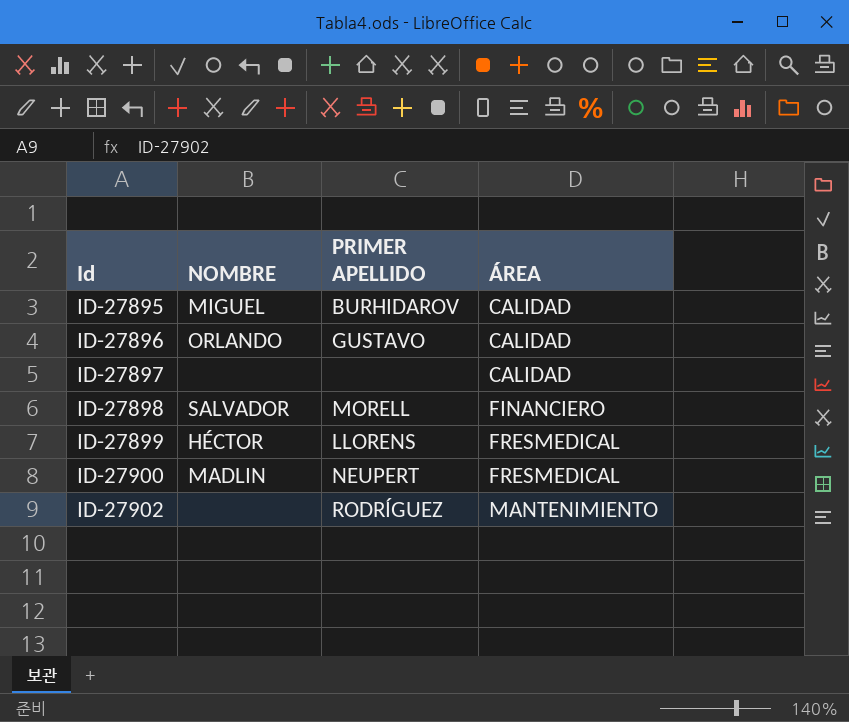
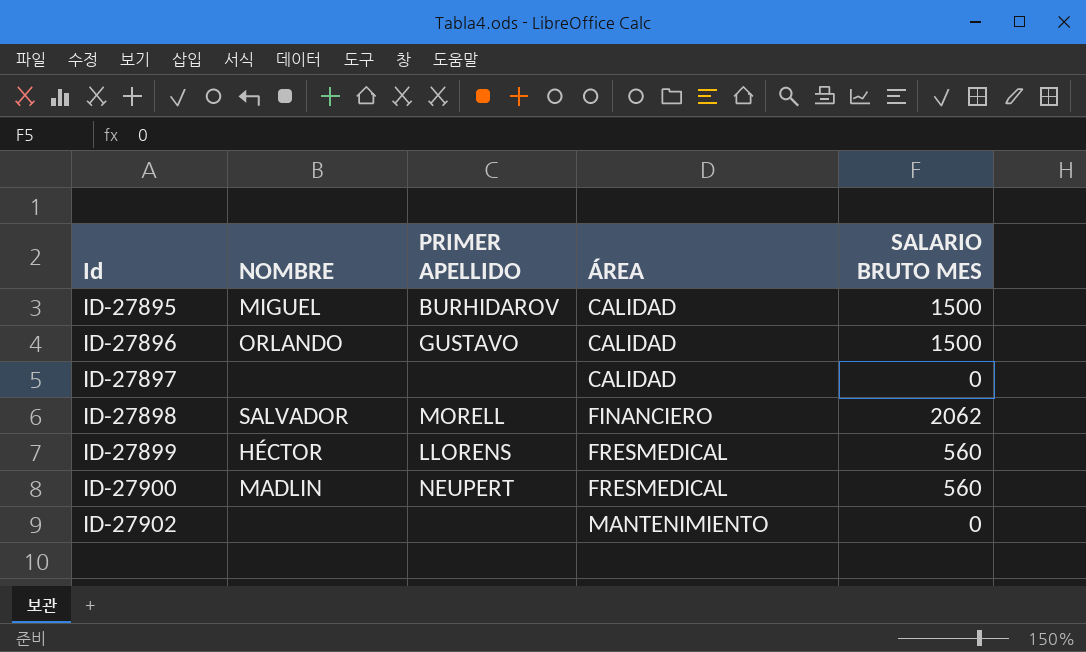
column SALARIO BRUTO MES | position: none -> 5
ID-27902 | PRIMER APELLIDO: RODRÍGUEZ -> none

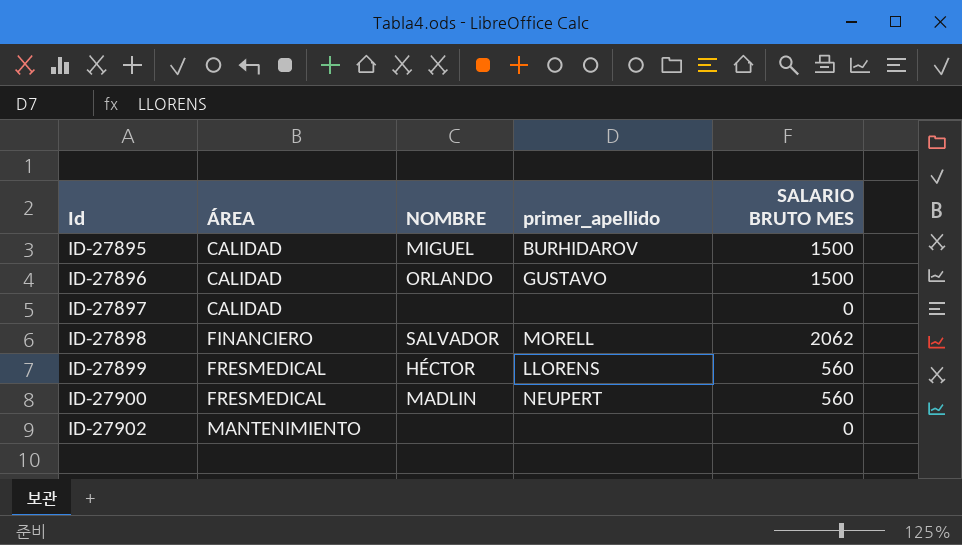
column ÁREA | position: 4 -> 2
column name: PRIMER APELLIDO -> primer_apellido

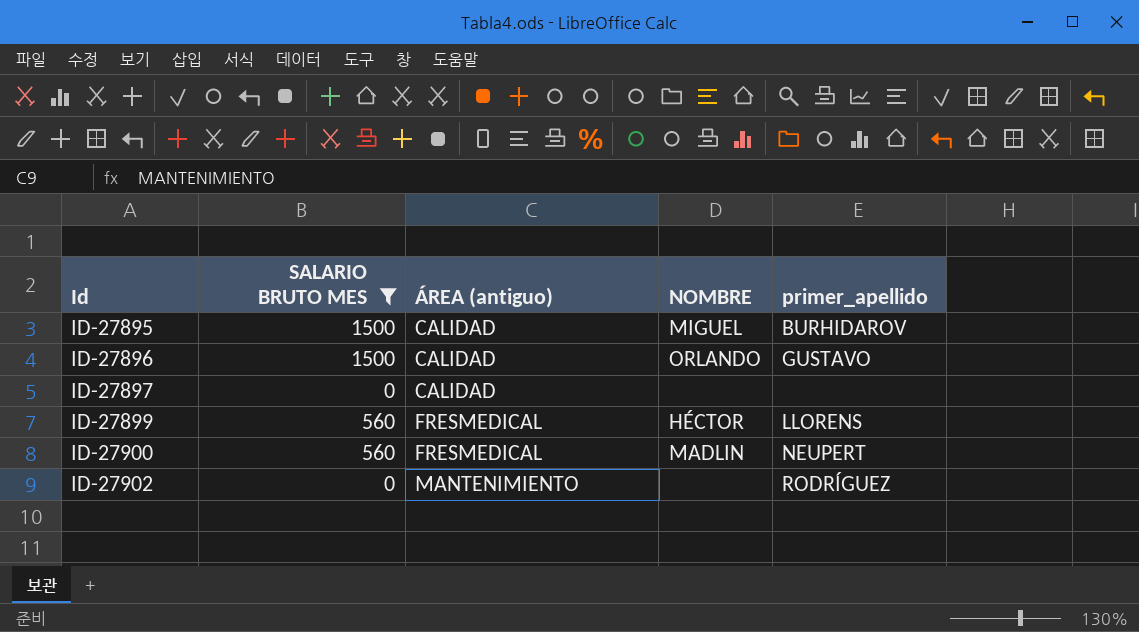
filter: none -> SALARIO BRUTO MES != 2062
column SALARIO BRUTO MES | position: 5 -> 2
column name: ÁREA -> ÁREA (antiguo)
ID-27902 | primer_apellido: none -> RODRÍGUEZ

